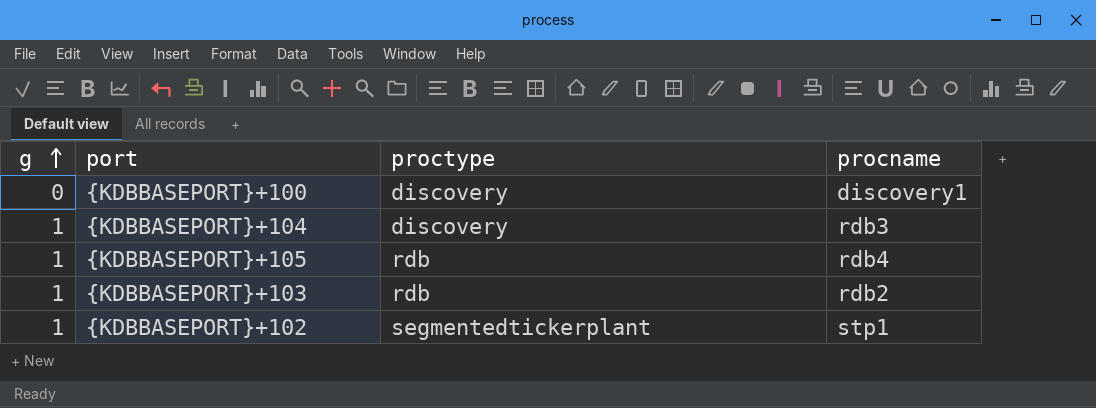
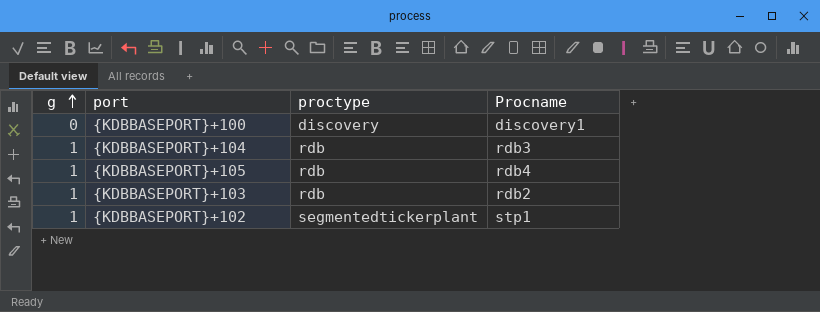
column name: procname -> Procname
{KDBBASEPORT}+104 | proctype: discovery -> rdb

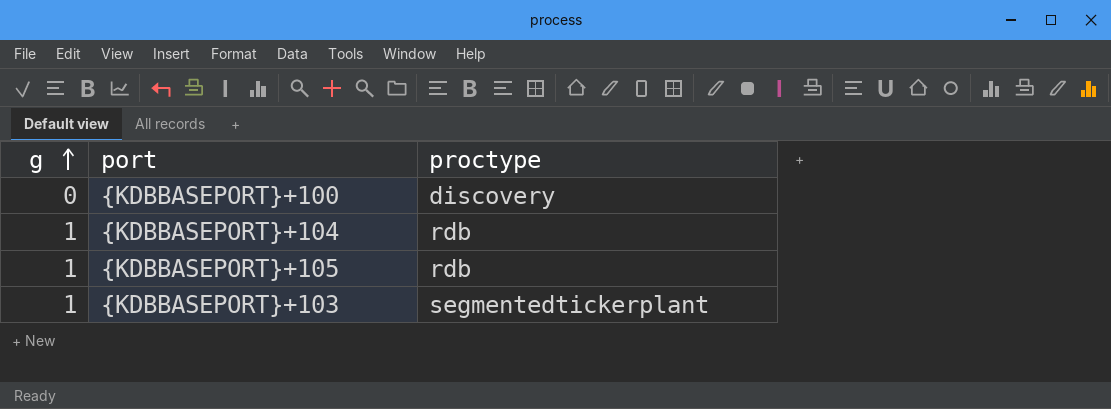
column Procname | position: 4 -> none
row {KDBBASEPORT}+102: 1 | segmentedtickerplant | stp1 -> none
{KDBBASEPORT}+103 | proctype: rdb -> segmentedtickerplant

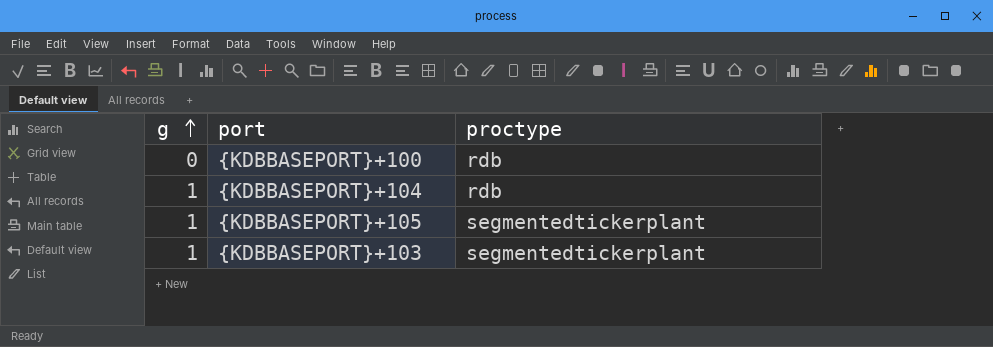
{KDBBASEPORT}+100 | proctype: discovery -> rdb
{KDBBASEPORT}+105 | proctype: rdb -> segmentedtickerplant

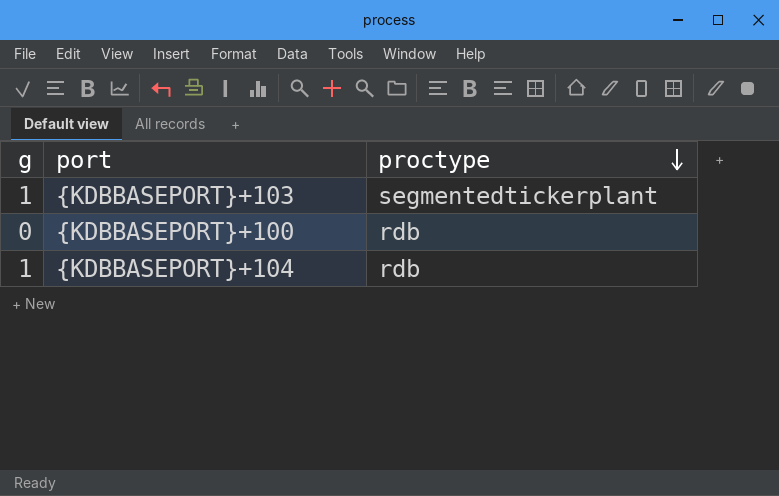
row order: g ascending -> proctype descending
row {KDBBASEPORT}+105: 1 | segmentedtickerplant -> none

